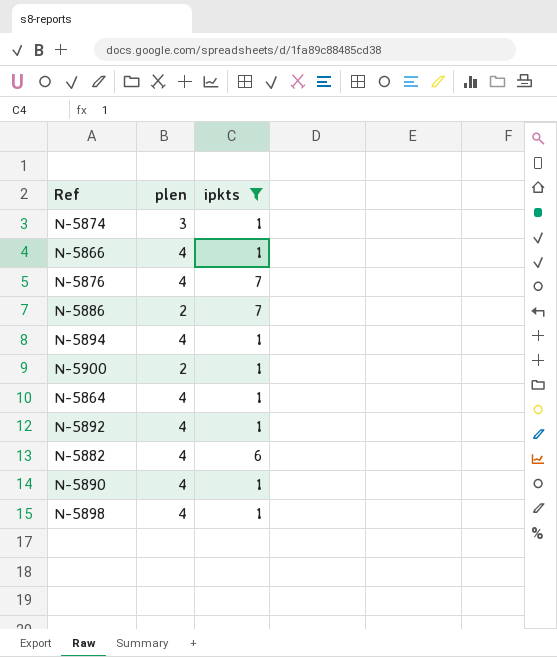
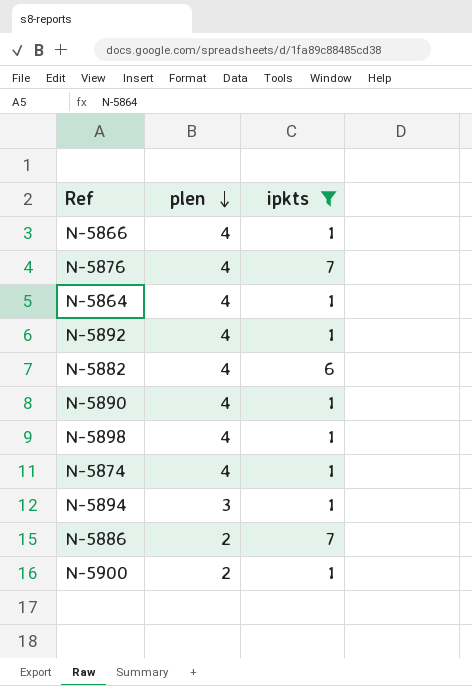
row order: none -> plen descending
N-5874 | plen: 3 -> 4
N-5894 | plen: 4 -> 3

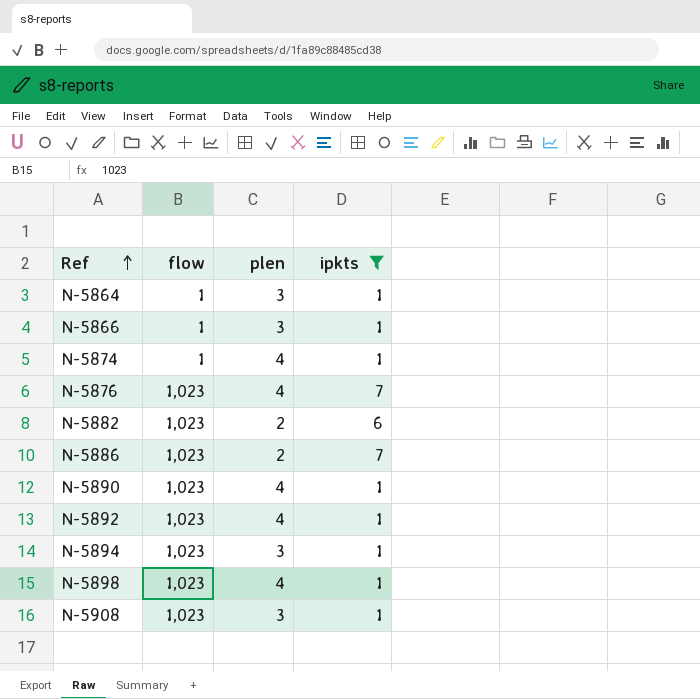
row order: plen descending -> Ref ascending
column flow | position: none -> 2
row N-5900: 2 | 1 -> none
N-5864 | plen: 4 -> 3
N-5866 | plen: 4 -> 3
N-5882 | plen: 4 -> 2
row N-5908: none -> 1,023 | 3 | 1

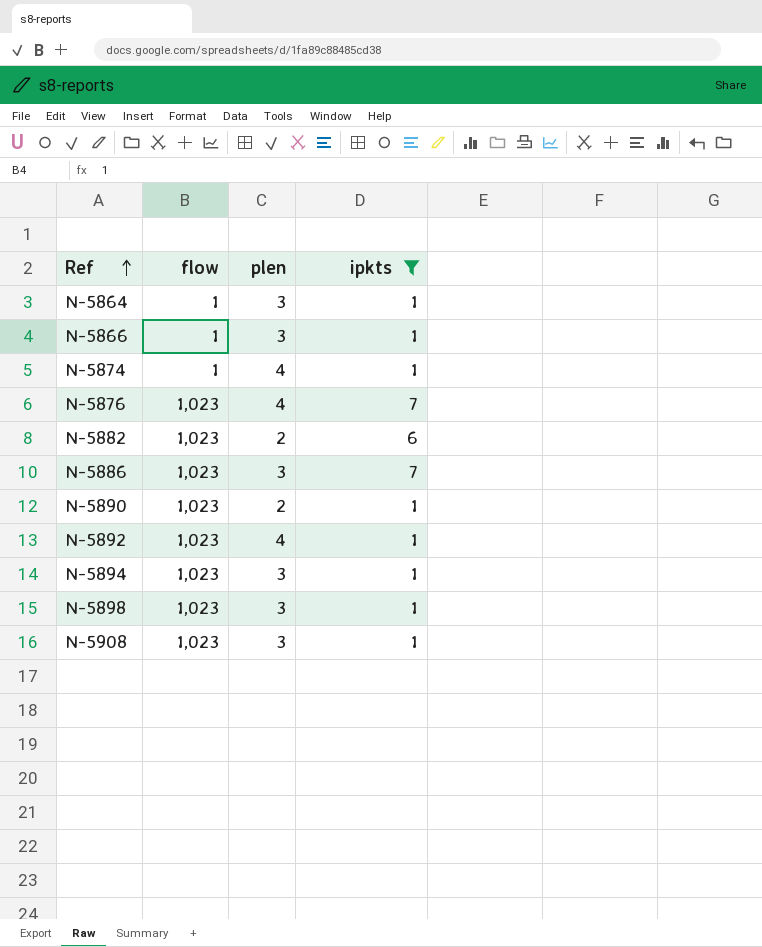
N-5886 | plen: 2 -> 3
N-5890 | plen: 4 -> 2
N-5898 | plen: 4 -> 3

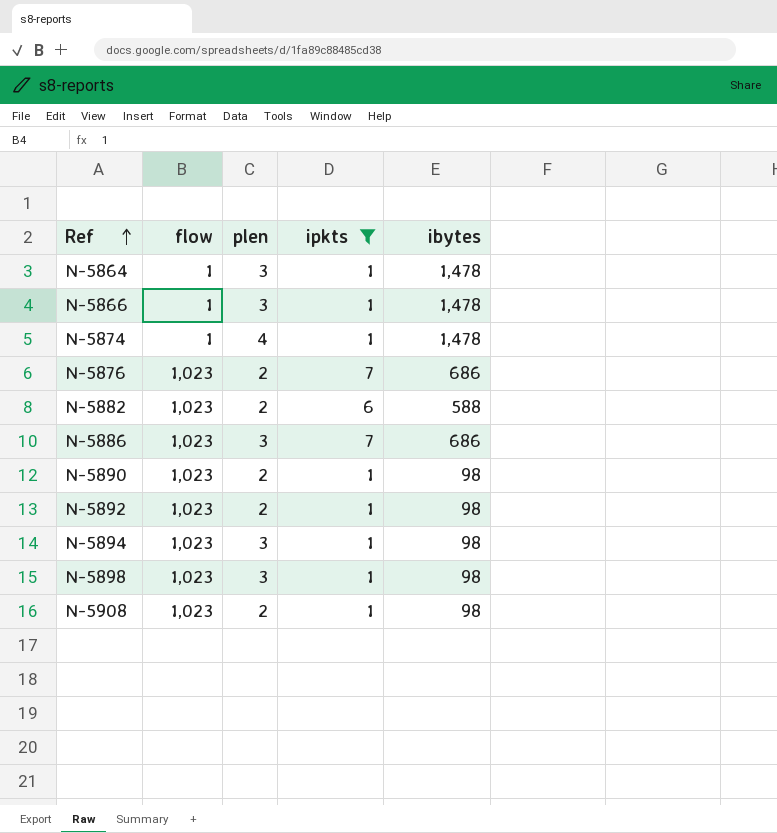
column ibytes | position: none -> 5
N-5876 | plen: 4 -> 2
N-5892 | plen: 4 -> 2
N-5908 | plen: 3 -> 2

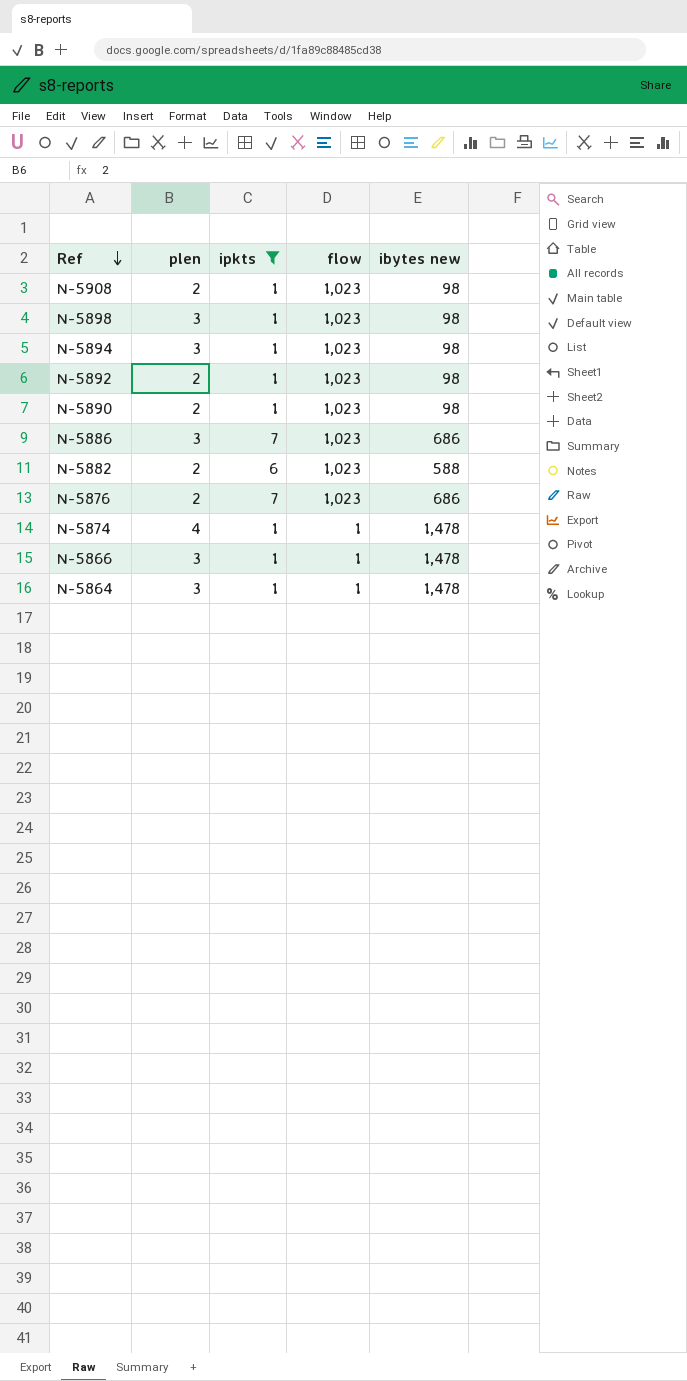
row order: Ref ascending -> Ref descending
column flow | position: 2 -> 4
column name: ibytes -> ibytes new

